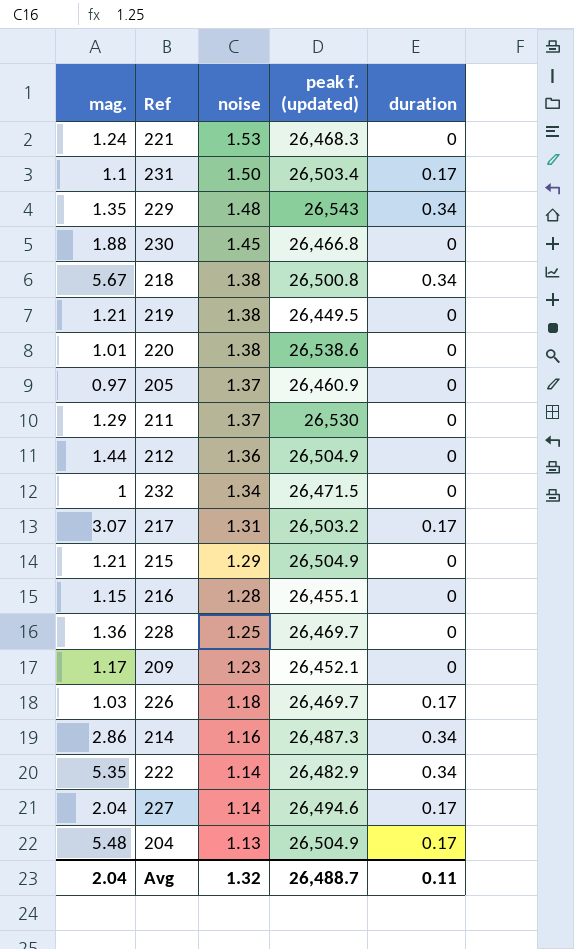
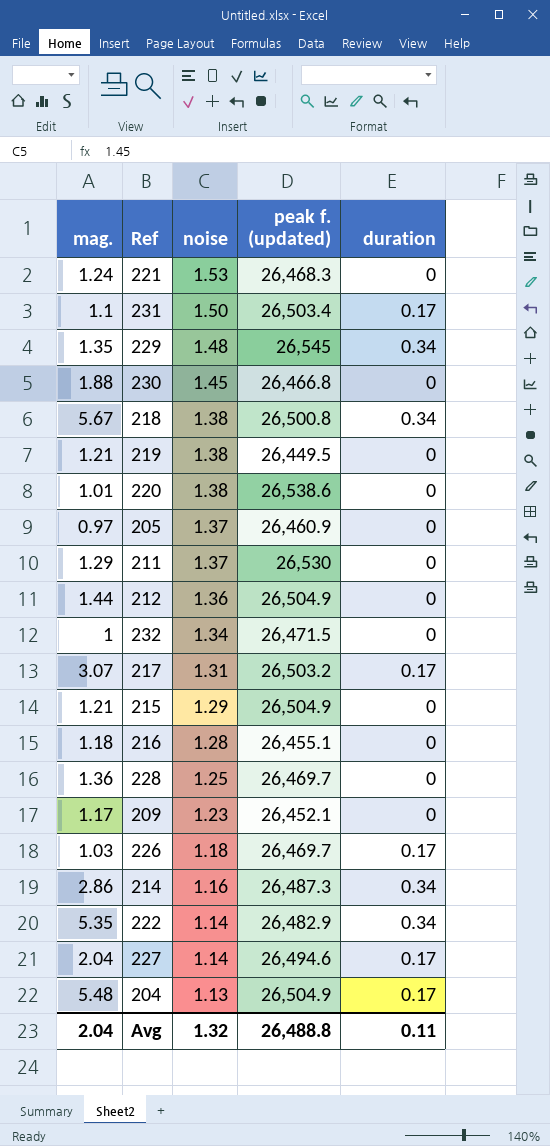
229 | peak f. (updated): 26,543 -> 26,545
216 | mag.: 1.15 -> 1.18
Avg | peak f. (updated): 26,488.7 -> 26,488.8

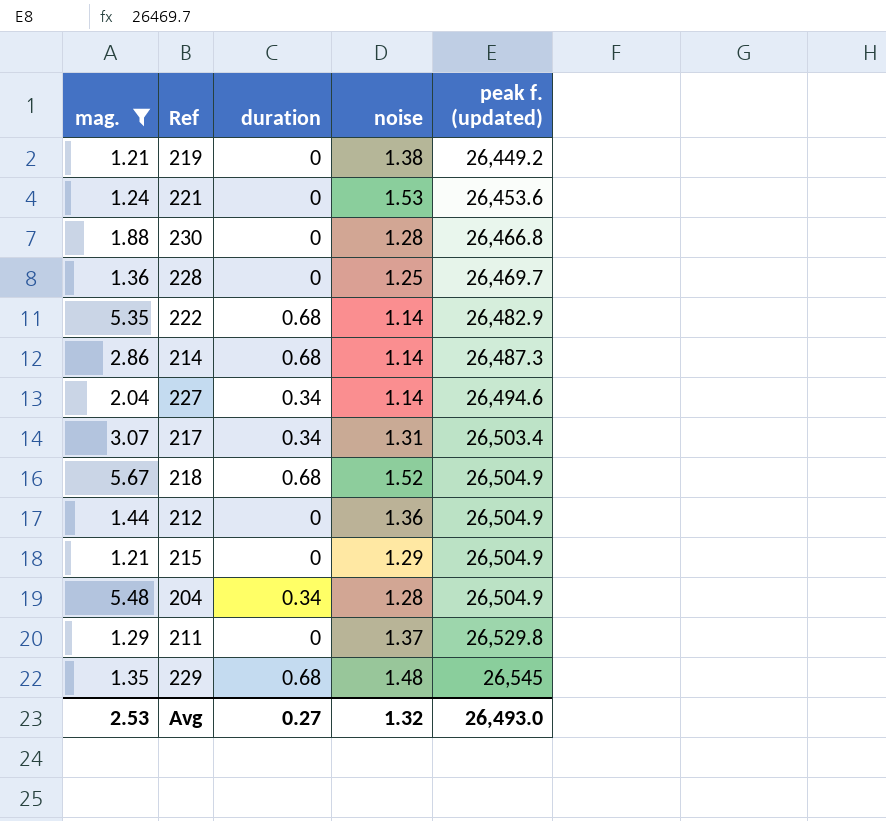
filter: none -> mag. >= 1.21
row order: noise descending -> peak f. (updated) ascending
column duration | position: 5 -> 3
219 | peak f. (updated): 26,449.5 -> 26,449.2
221 | peak f. (updated): 26,468.3 -> 26,453.6
230 | noise: 1.45 -> 1.28
222 | duration: 0.34 -> 0.68
214 | duration: 0.34 -> 0.68
214 | noise: 1.16 -> 1.14
227 | duration: 0.17 -> 0.34
217 | duration: 0.17 -> 0.34
217 | peak f. (updated): 26,503.2 -> 26,503.4
218 | duration: 0.34 -> 0.68
218 | noise: 1.38 -> 1.52
218 | peak f. (updated): 26,500.8 -> 26,504.9
204 | duration: 0.17 -> 0.34
204 | noise: 1.13 -> 1.28
211 | peak f. (updated): 26,530 -> 26,529.8
229 | duration: 0.34 -> 0.68
Avg | mag.: 2.04 -> 2.53
Avg | duration: 0.11 -> 0.27
Avg | peak f. (updated): 26,488.8 -> 26,493.0

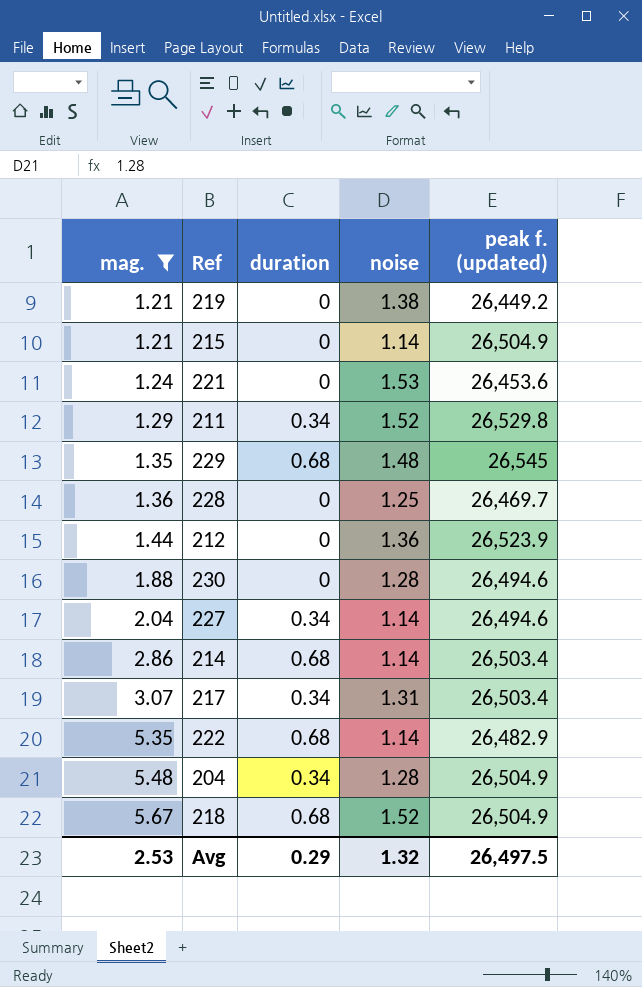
row order: peak f. (updated) ascending -> mag. ascending
215 | noise: 1.29 -> 1.14
211 | duration: 0 -> 0.34
211 | noise: 1.37 -> 1.52
212 | peak f. (updated): 26,504.9 -> 26,523.9
230 | peak f. (updated): 26,466.8 -> 26,494.6
214 | peak f. (updated): 26,487.3 -> 26,503.4
Avg | duration: 0.27 -> 0.29
Avg | peak f. (updated): 26,493.0 -> 26,497.5

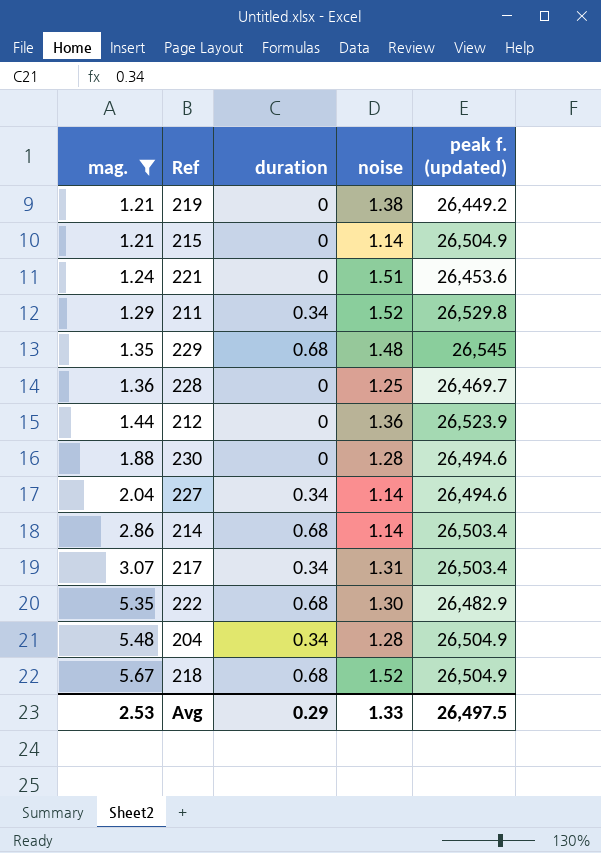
221 | noise: 1.53 -> 1.51
222 | noise: 1.14 -> 1.30
Avg | noise: 1.32 -> 1.33

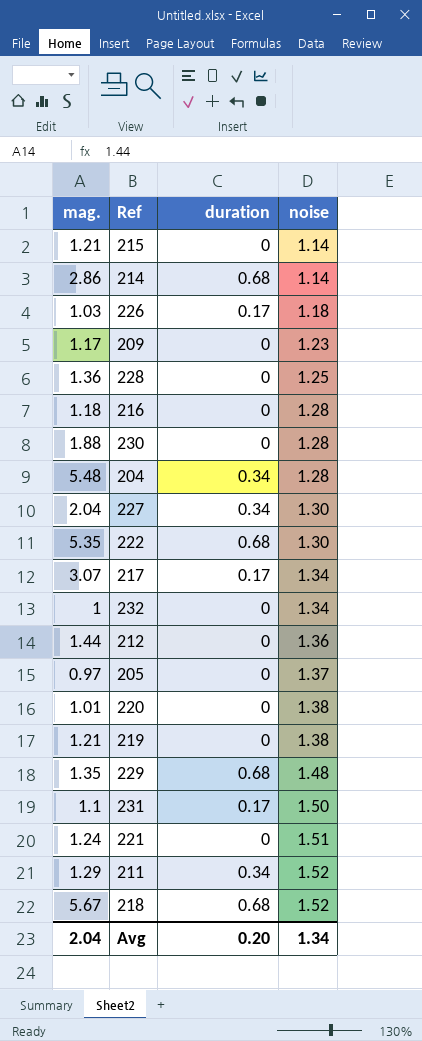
filter: mag. >= 1.21 -> none
row order: mag. ascending -> noise ascending
column peak f. (updated) | position: 5 -> none
227 | noise: 1.14 -> 1.30
217 | duration: 0.34 -> 0.17
217 | noise: 1.31 -> 1.34
Avg | mag.: 2.53 -> 2.04
Avg | duration: 0.29 -> 0.20
Avg | noise: 1.33 -> 1.34

